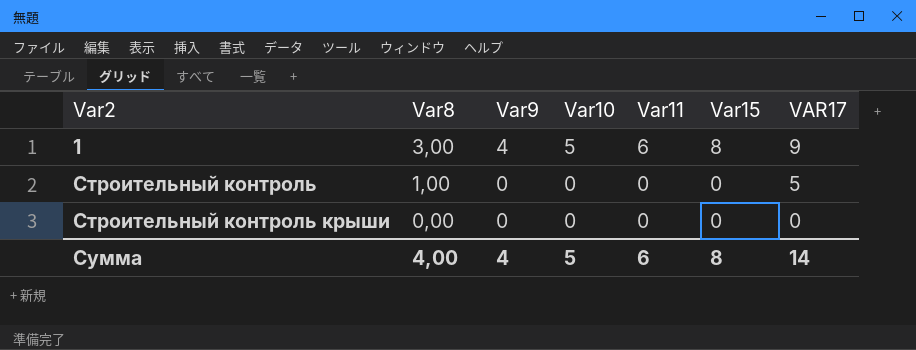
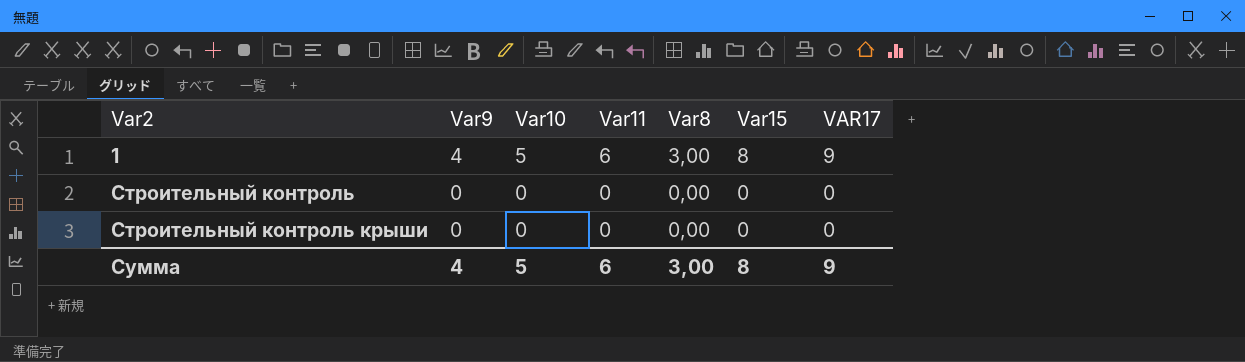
column Var8 | position: 2 -> 5
Строительный контроль | Var8: 1,00 -> 0,00
Строительный контроль | VAR17: 5 -> 0
Сумма | Var8: 4,00 -> 3,00
Сумма | VAR17: 14 -> 9

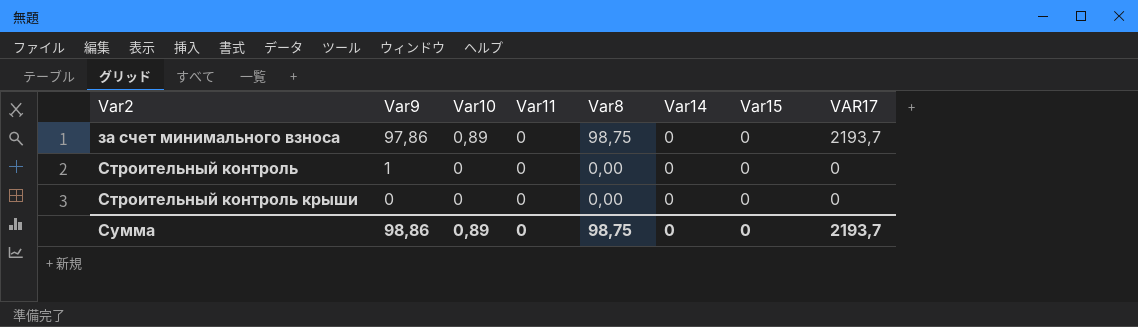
column Var14 | position: none -> 6
row 1: 4 | 5 | 6 | 3,00 | 8 | 9 -> none
row за счет минимального взноса: none -> 97,86 | 0,89 | 0 | 98,75 | 0 | 0 | 2193,7
Строительный контроль | Var9: 0 -> 1
Сумма | Var9: 4 -> 98,86
Сумма | Var10: 5 -> 0,89
Сумма | Var11: 6 -> 0
Сумма | Var8: 3,00 -> 98,75
Сумма | Var15: 8 -> 0
Сумма | VAR17: 9 -> 2193,7

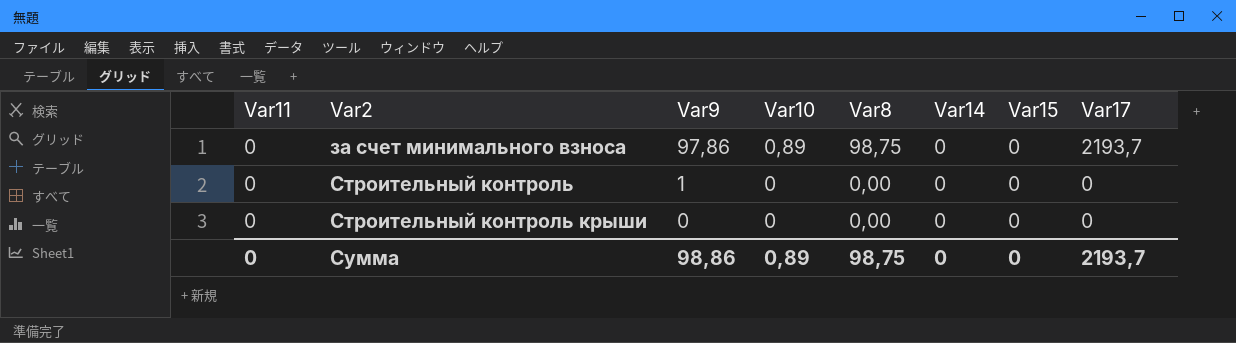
column Var11 | position: 4 -> 1
column name: VAR17 -> Var17

